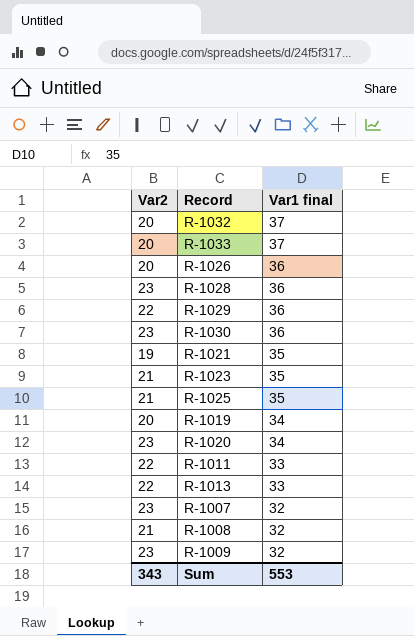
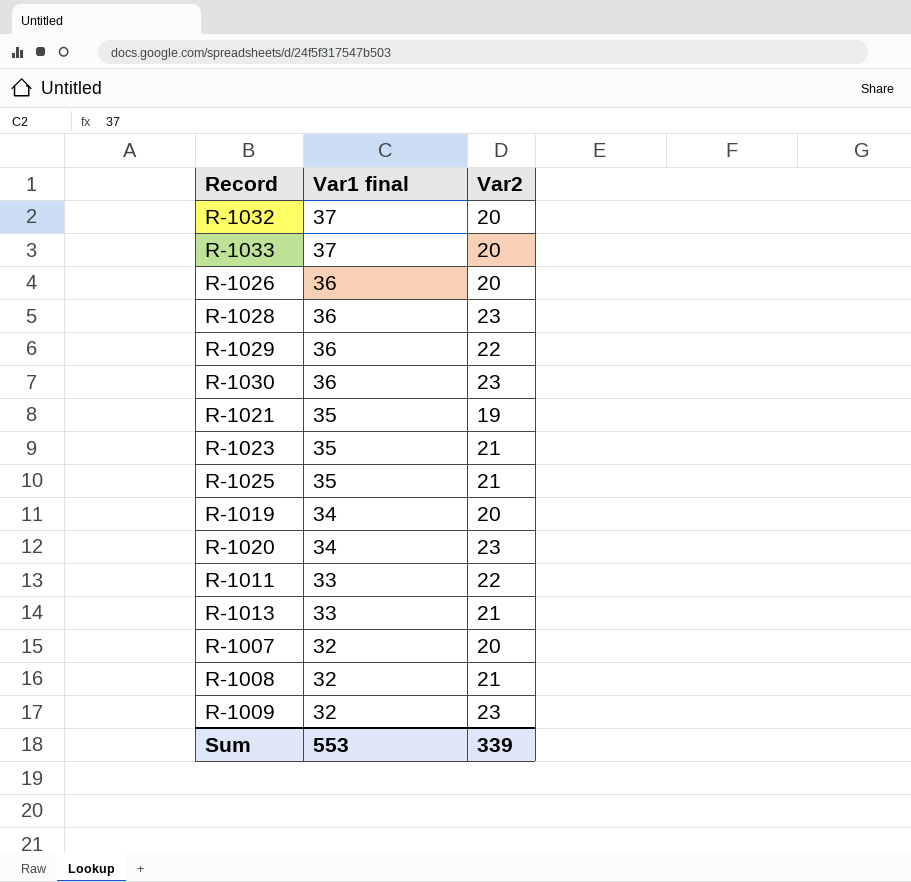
column Var2 | position: 1 -> 3
R-1013 | Var2: 22 -> 21
R-1007 | Var2: 23 -> 20
Sum | Var2: 343 -> 339

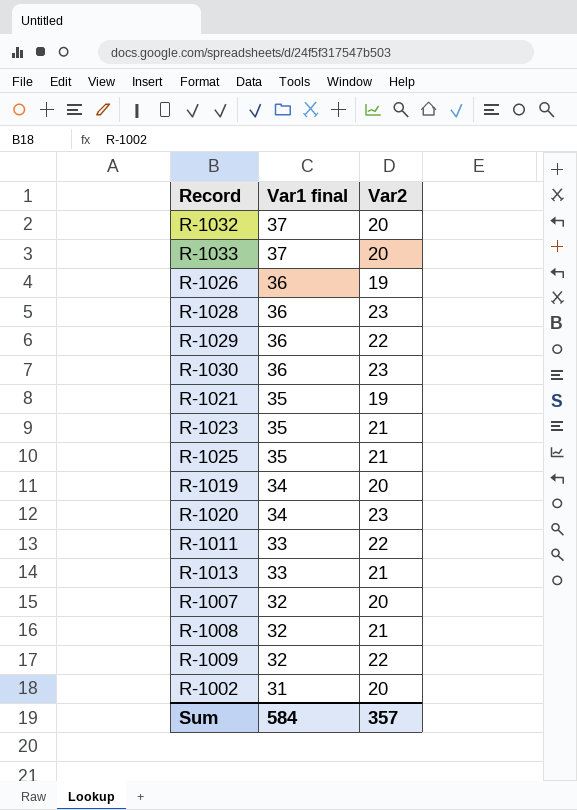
R-1026 | Var2: 20 -> 19
R-1009 | Var2: 23 -> 22
row R-1002: none -> 31 | 20
Sum | Var1 final: 553 -> 584
Sum | Var2: 339 -> 357

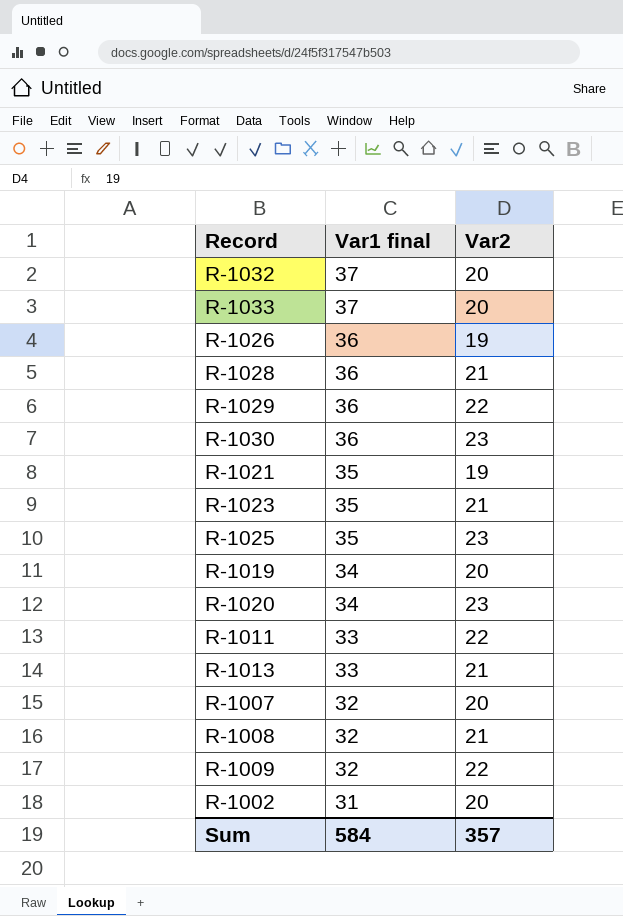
R-1028 | Var2: 23 -> 21
R-1025 | Var2: 21 -> 23

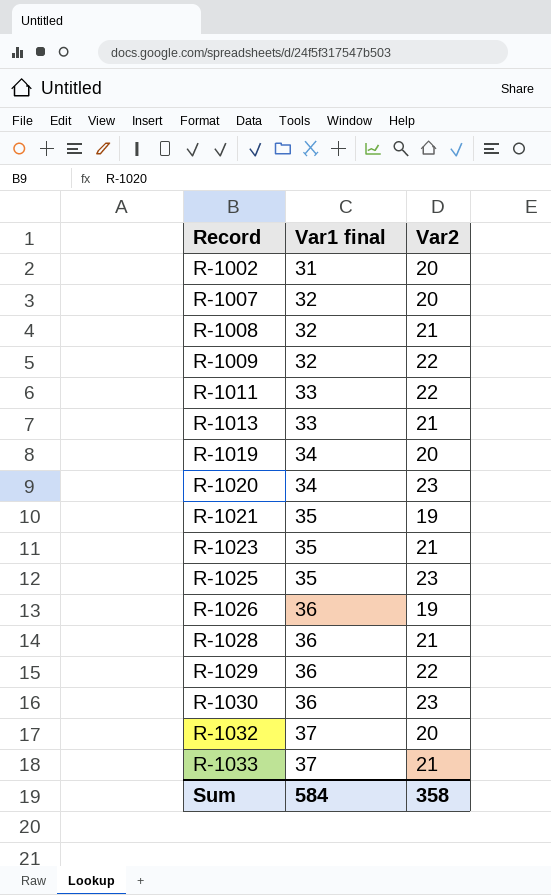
row order: Var1 final descending -> Record ascending
R-1033 | Var2: 20 -> 21
Sum | Var2: 357 -> 358

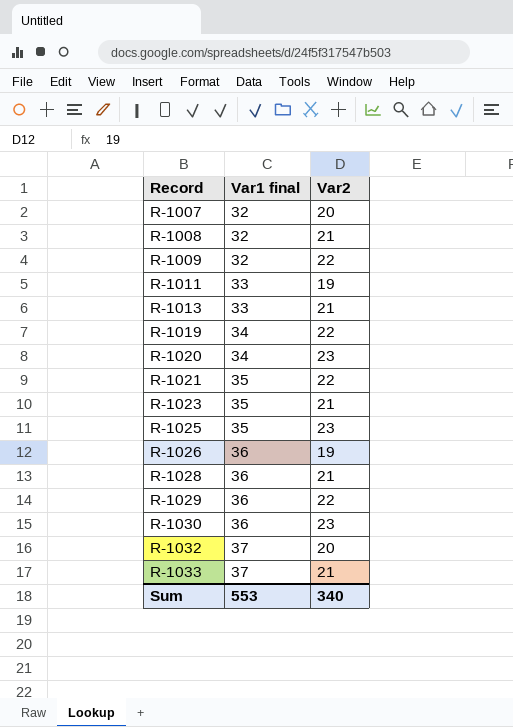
row R-1002: 31 | 20 -> none
R-1011 | Var2: 22 -> 19
R-1019 | Var2: 20 -> 22
R-1021 | Var2: 19 -> 22
Sum | Var1 final: 584 -> 553
Sum | Var2: 358 -> 340

